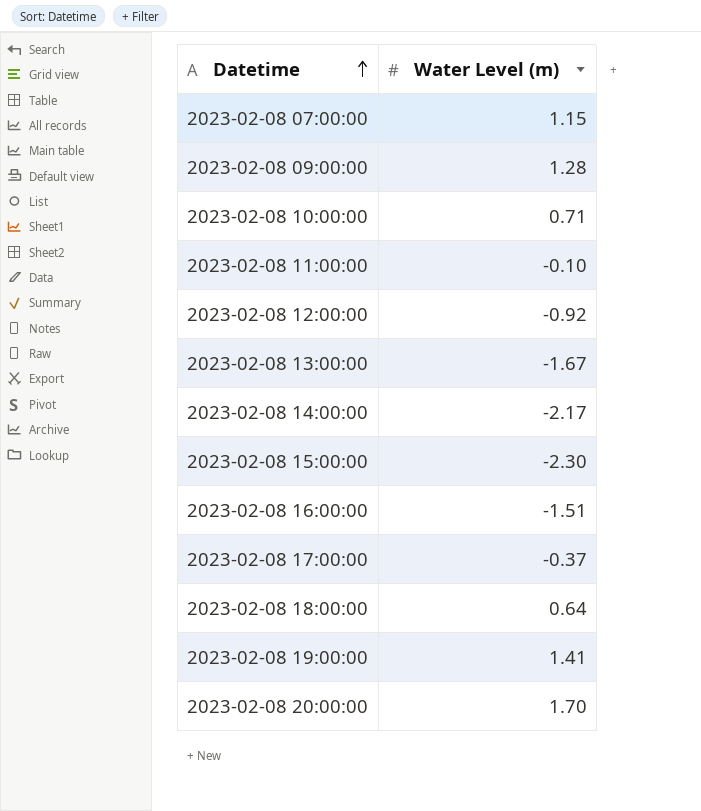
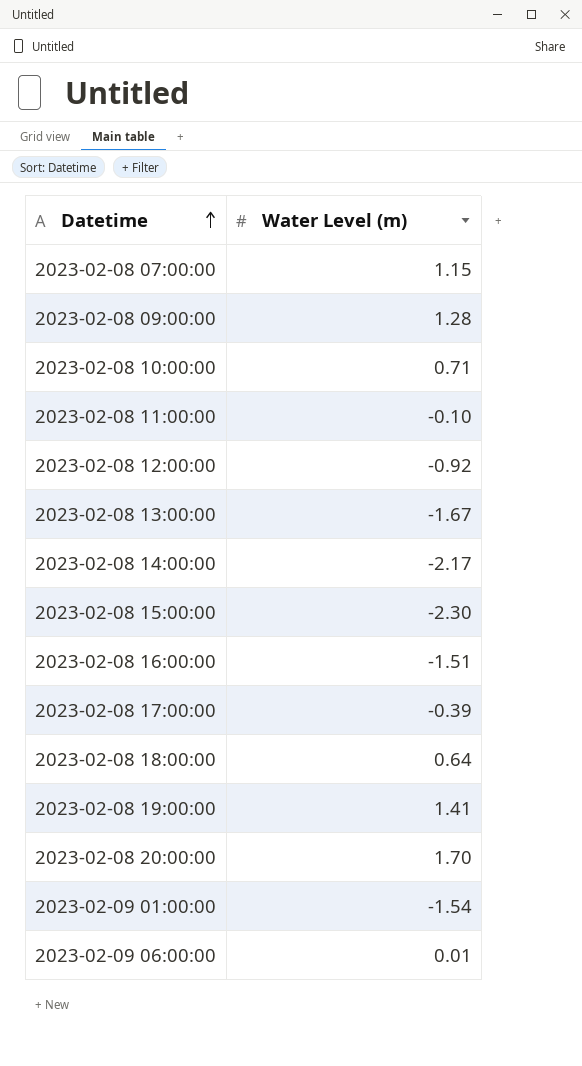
2023-02-08 17:00:00 | Water Level (m): -0.37 -> -0.39
row 2023-02-09 01:00:00: none -> -1.54
row 2023-02-09 06:00:00: none -> 0.01

